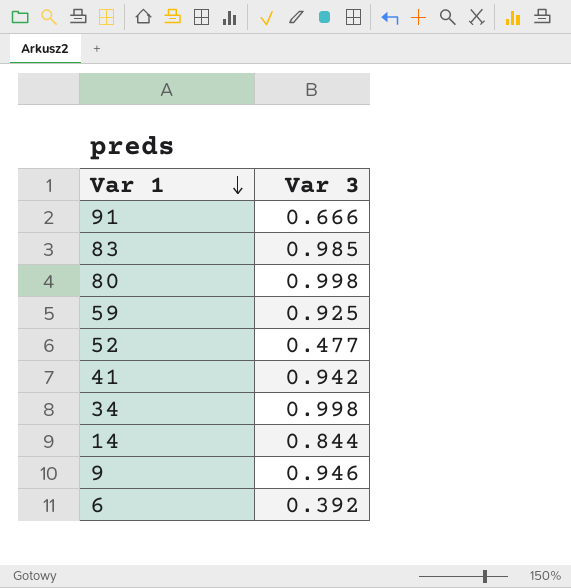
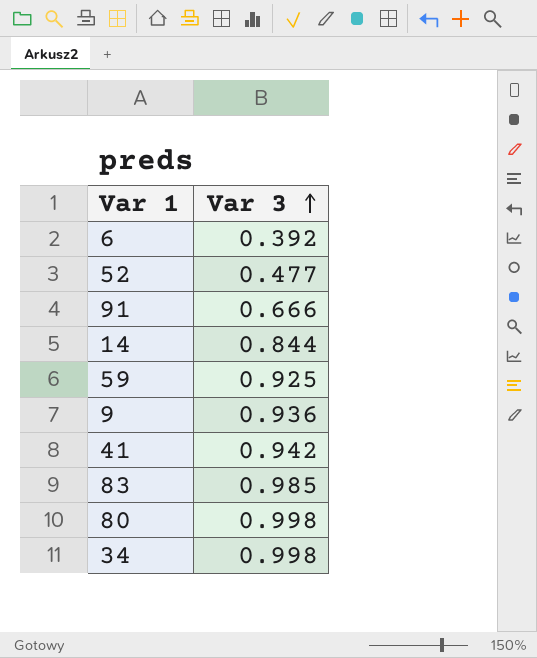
row order: Var 1 descending -> Var 3 ascending
9 | Var 3: 0.946 -> 0.936

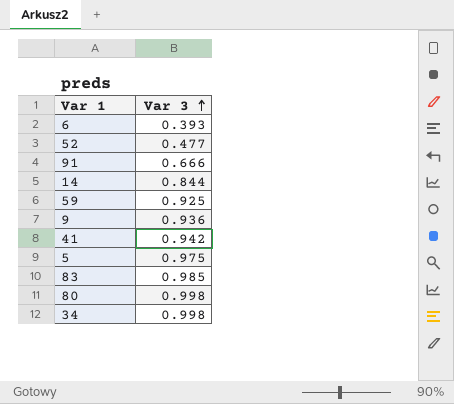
6 | Var 3: 0.392 -> 0.393
row 5: none -> 0.975

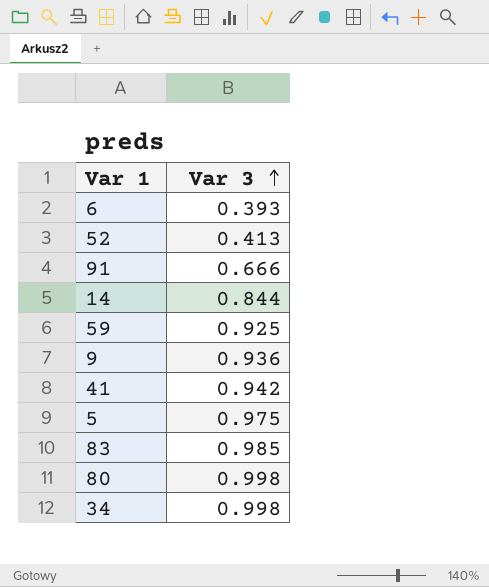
52 | Var 3: 0.477 -> 0.413

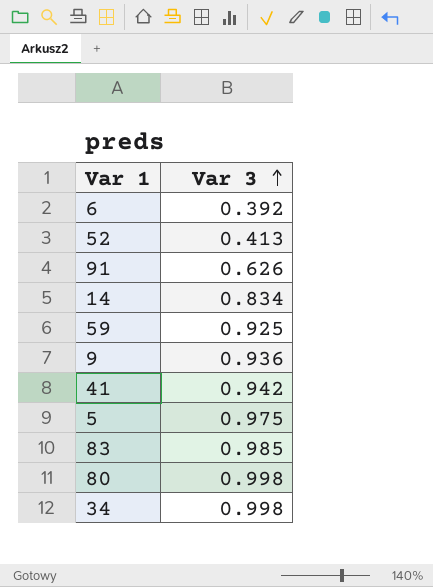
6 | Var 3: 0.393 -> 0.392
91 | Var 3: 0.666 -> 0.626
14 | Var 3: 0.844 -> 0.834

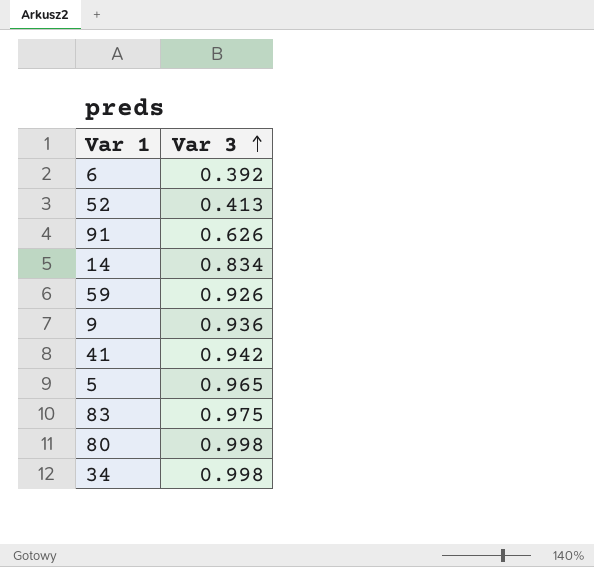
59 | Var 3: 0.925 -> 0.926
5 | Var 3: 0.975 -> 0.965
83 | Var 3: 0.985 -> 0.975

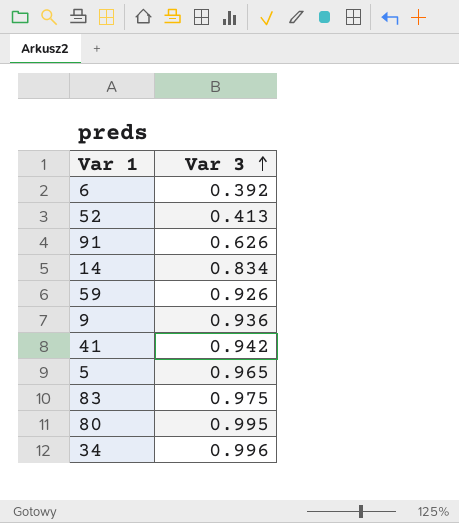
80 | Var 3: 0.998 -> 0.995
34 | Var 3: 0.998 -> 0.996

